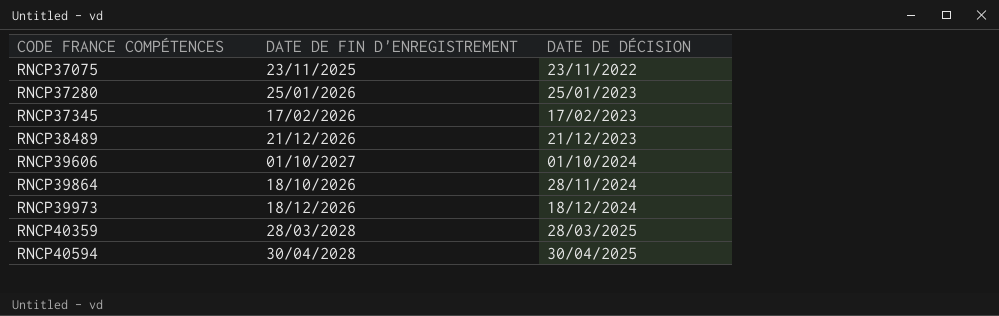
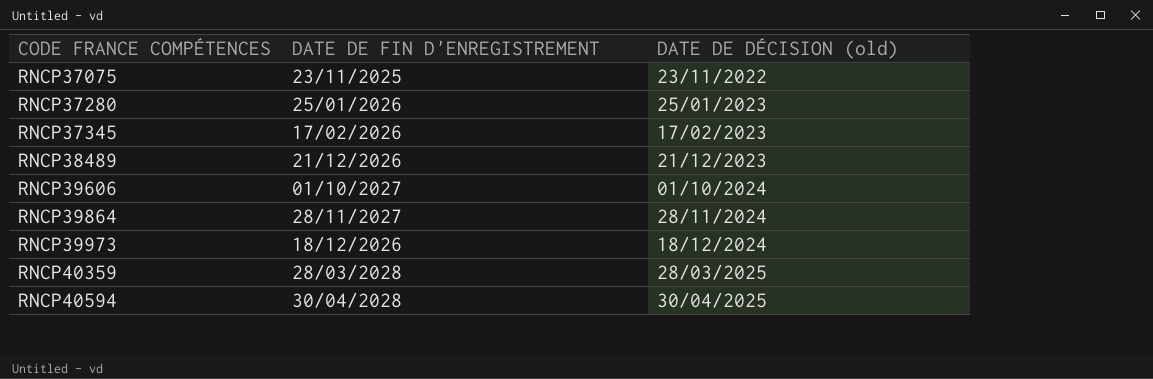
column name: DATE DE DÉCISION -> DATE DE DÉCISION (old)
RNCP39864 | DATE DE FIN D'ENREGISTREMENT: 18/10/2026 -> 28/11/2027

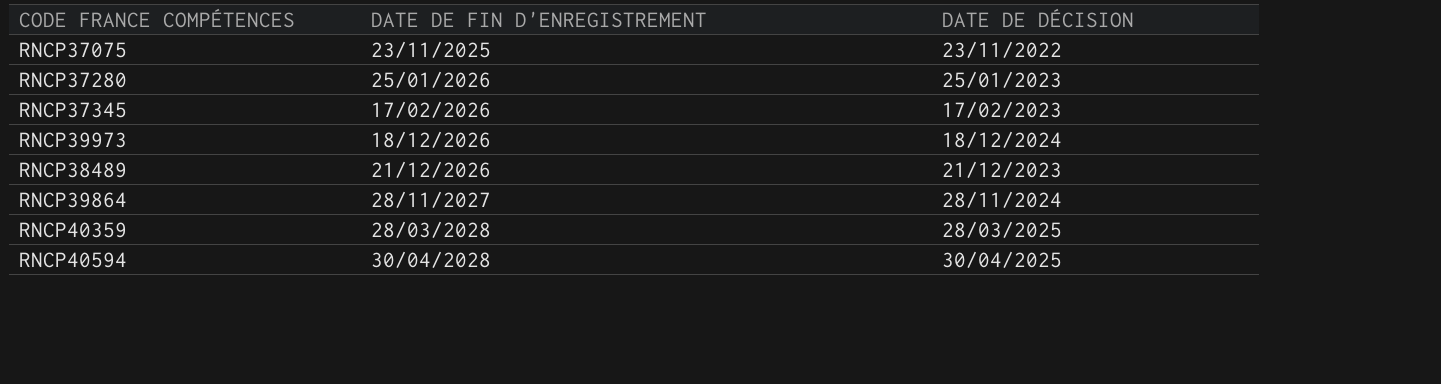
row order: CODE FRANCE COMPÉTENCES ascending -> DATE DE FIN D'ENREGISTREMENT ascending
column name: DATE DE DÉCISION (old) -> DATE DE DÉCISION
row RNCP39606: 01/10/2027 | 01/10/2024 -> none

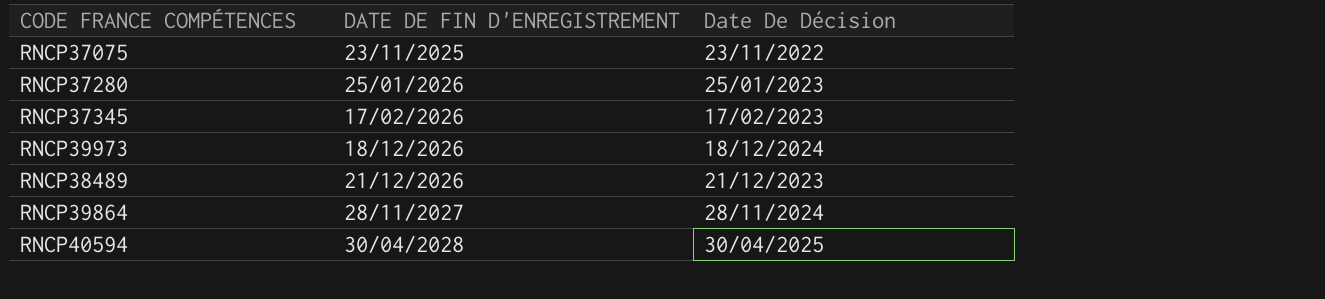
column name: DATE DE DÉCISION -> Date De Décision
row RNCP40359: 28/03/2028 | 28/03/2025 -> none

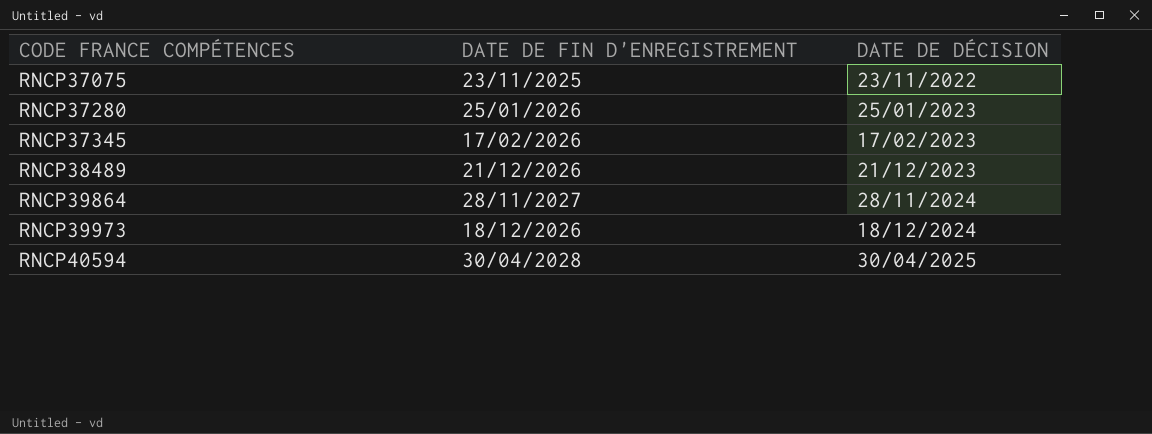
row order: DATE DE FIN D'ENREGISTREMENT ascending -> CODE FRANCE COMPÉTENCES ascending
column name: Date De Décision -> DATE DE DÉCISION

